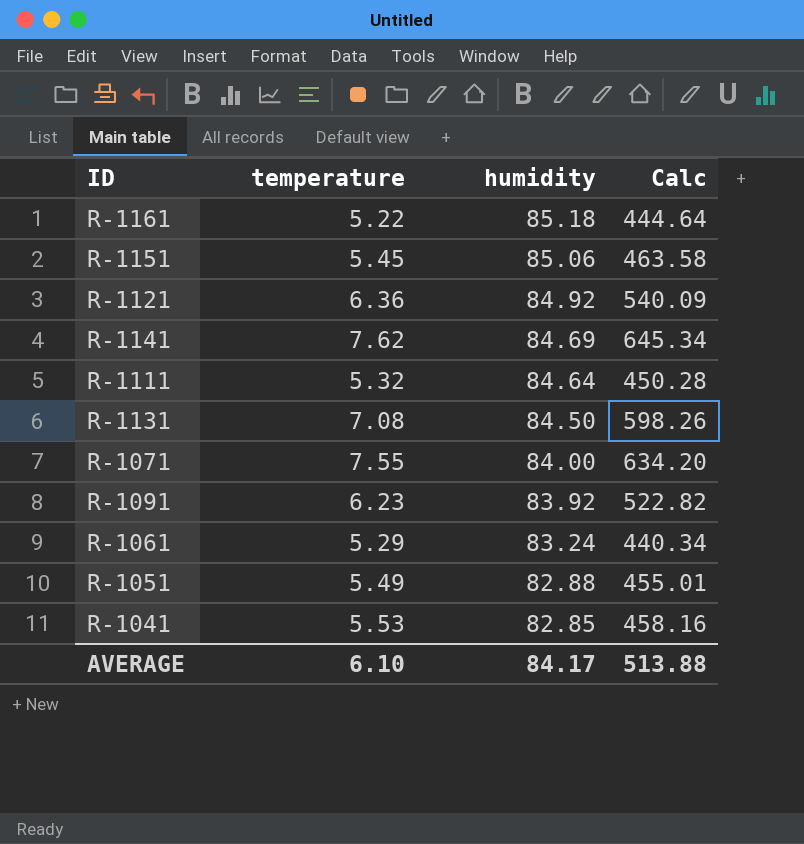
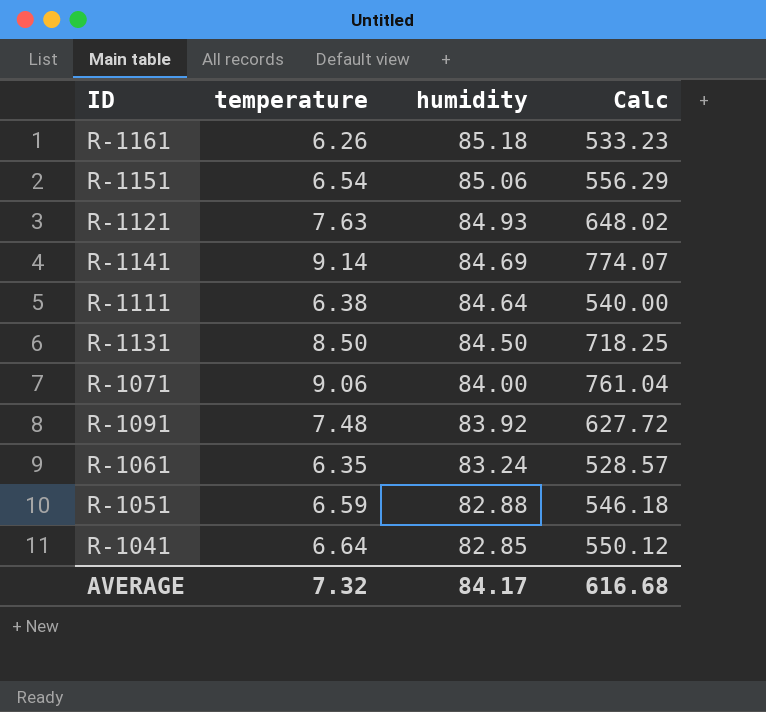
R-1161 | temperature: 5.22 -> 6.26
R-1161 | Calc: 444.64 -> 533.23
R-1151 | temperature: 5.45 -> 6.54
R-1151 | Calc: 463.58 -> 556.29
R-1121 | temperature: 6.36 -> 7.63
R-1121 | humidity: 84.92 -> 84.93
R-1121 | Calc: 540.09 -> 648.02
R-1141 | temperature: 7.62 -> 9.14
R-1141 | Calc: 645.34 -> 774.07
R-1111 | temperature: 5.32 -> 6.38
R-1111 | Calc: 450.28 -> 540.00
R-1131 | temperature: 7.08 -> 8.50
R-1131 | Calc: 598.26 -> 718.25
R-1071 | temperature: 7.55 -> 9.06
R-1071 | Calc: 634.20 -> 761.04
R-1091 | temperature: 6.23 -> 7.48
R-1091 | Calc: 522.82 -> 627.72
R-1061 | temperature: 5.29 -> 6.35
R-1061 | Calc: 440.34 -> 528.57
R-1051 | temperature: 5.49 -> 6.59
R-1051 | Calc: 455.01 -> 546.18
R-1041 | temperature: 5.53 -> 6.64
R-1041 | Calc: 458.16 -> 550.12
AVERAGE | temperature: 6.10 -> 7.32
AVERAGE | Calc: 513.88 -> 616.68

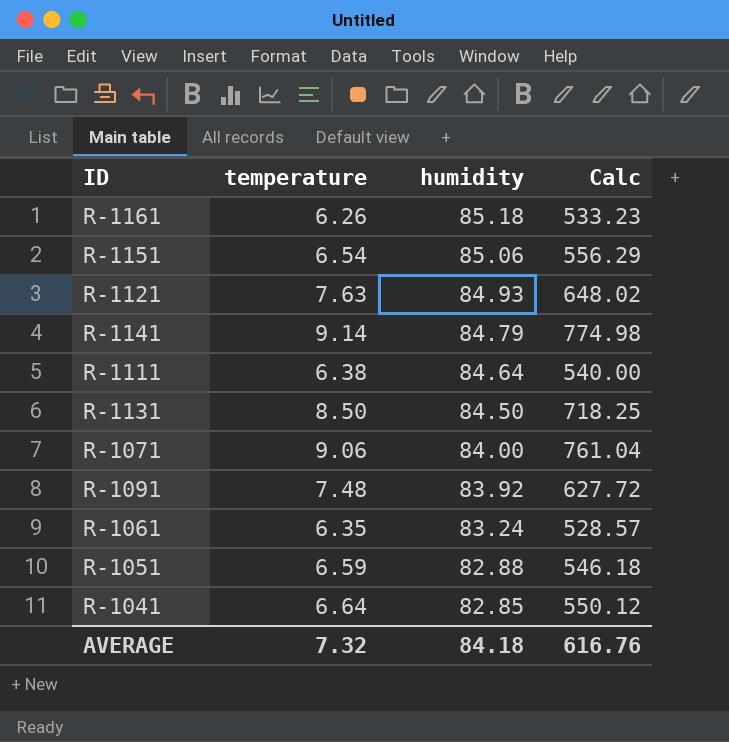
R-1141 | humidity: 84.69 -> 84.79
R-1141 | Calc: 774.07 -> 774.98
AVERAGE | humidity: 84.17 -> 84.18
AVERAGE | Calc: 616.68 -> 616.76

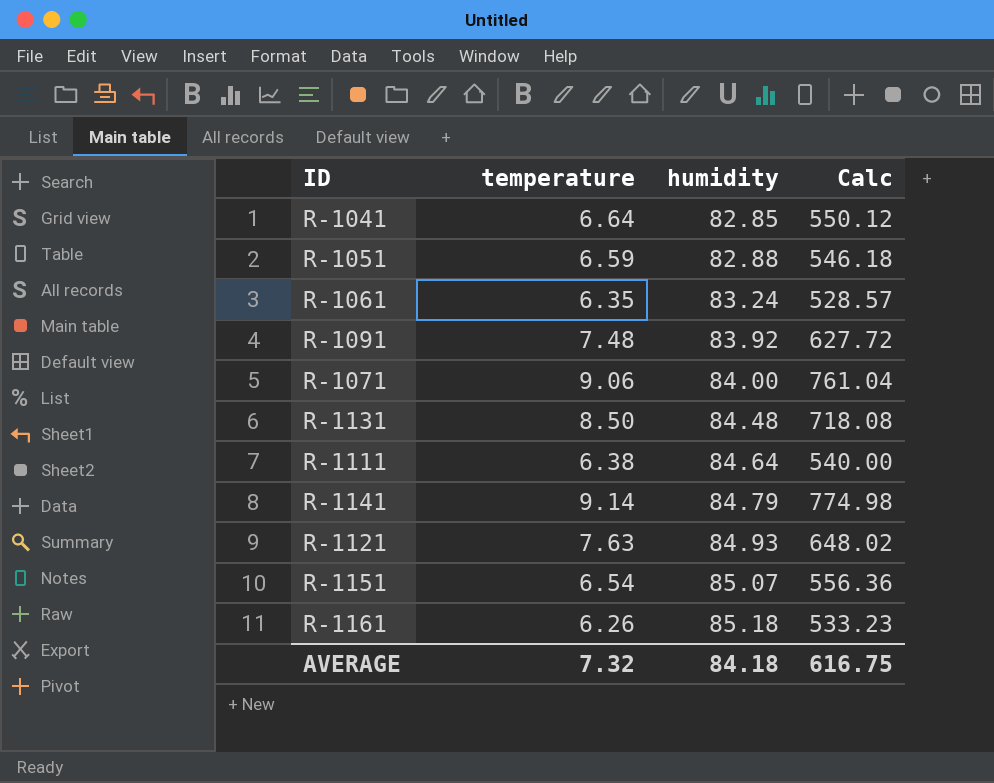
row order: humidity descending -> humidity ascending
R-1131 | humidity: 84.50 -> 84.48
R-1131 | Calc: 718.25 -> 718.08
R-1151 | humidity: 85.06 -> 85.07
R-1151 | Calc: 556.29 -> 556.36
AVERAGE | Calc: 616.76 -> 616.75

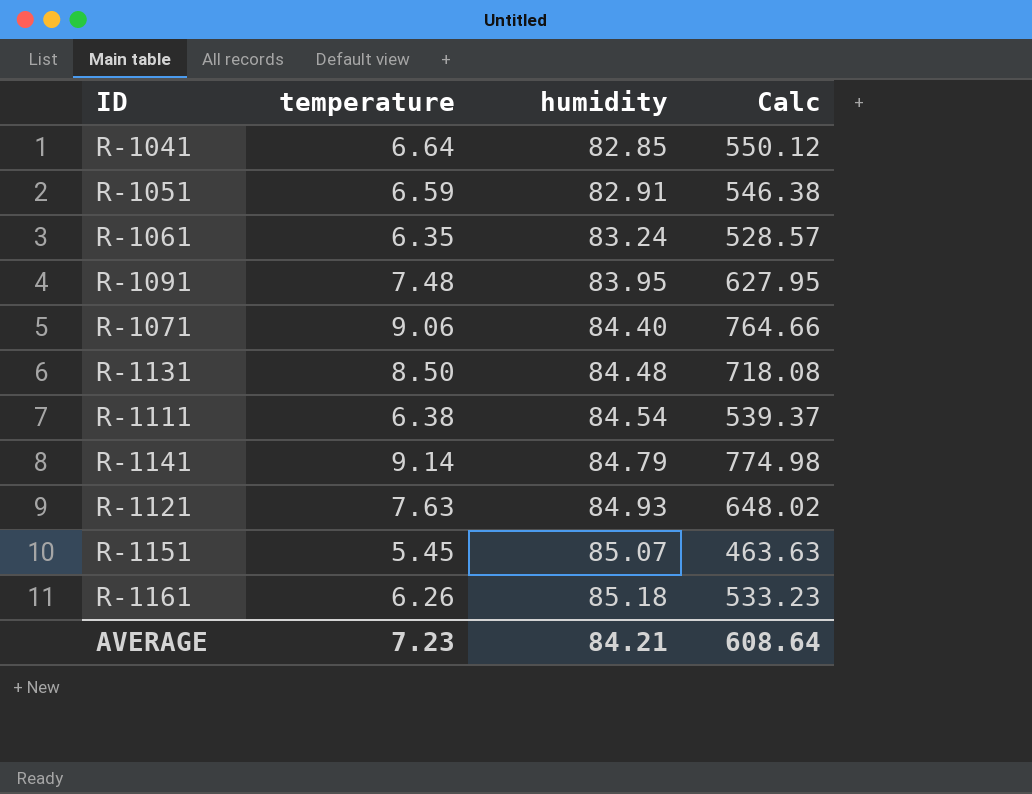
R-1051 | humidity: 82.88 -> 82.91
R-1051 | Calc: 546.18 -> 546.38
R-1091 | humidity: 83.92 -> 83.95
R-1091 | Calc: 627.72 -> 627.95
R-1071 | humidity: 84.00 -> 84.40
R-1071 | Calc: 761.04 -> 764.66
R-1111 | humidity: 84.64 -> 84.54
R-1111 | Calc: 540.00 -> 539.37
R-1151 | temperature: 6.54 -> 5.45
R-1151 | Calc: 556.36 -> 463.63
AVERAGE | temperature: 7.32 -> 7.23
AVERAGE | humidity: 84.18 -> 84.21
AVERAGE | Calc: 616.75 -> 608.64

